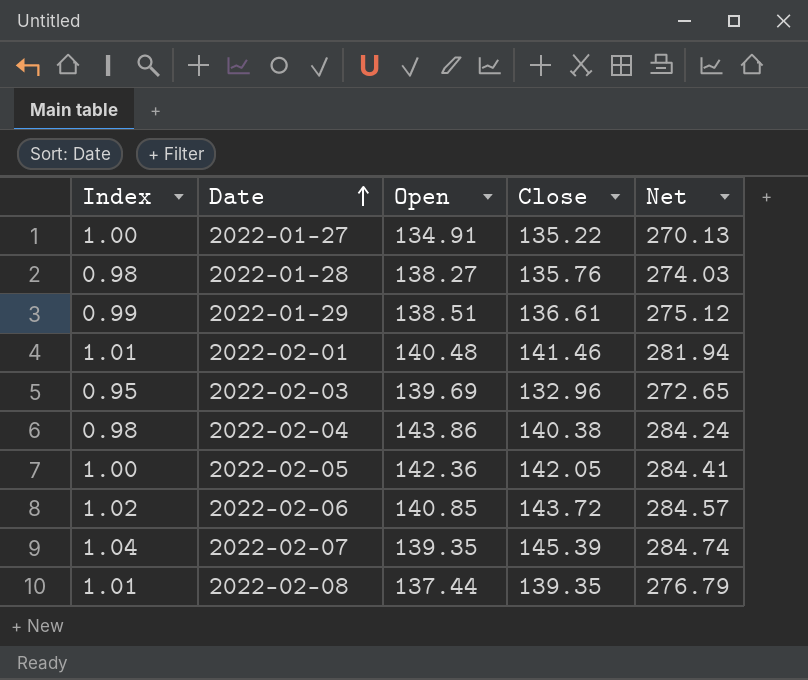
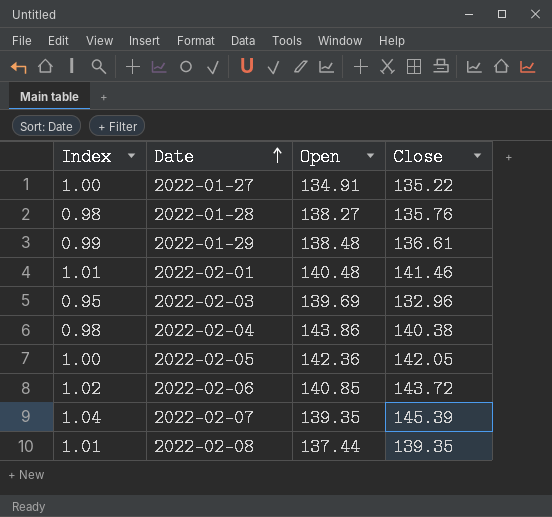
column Net | formula: [Open] + [Close] -> none
2022-01-29 | Open: 138.51 -> 138.48

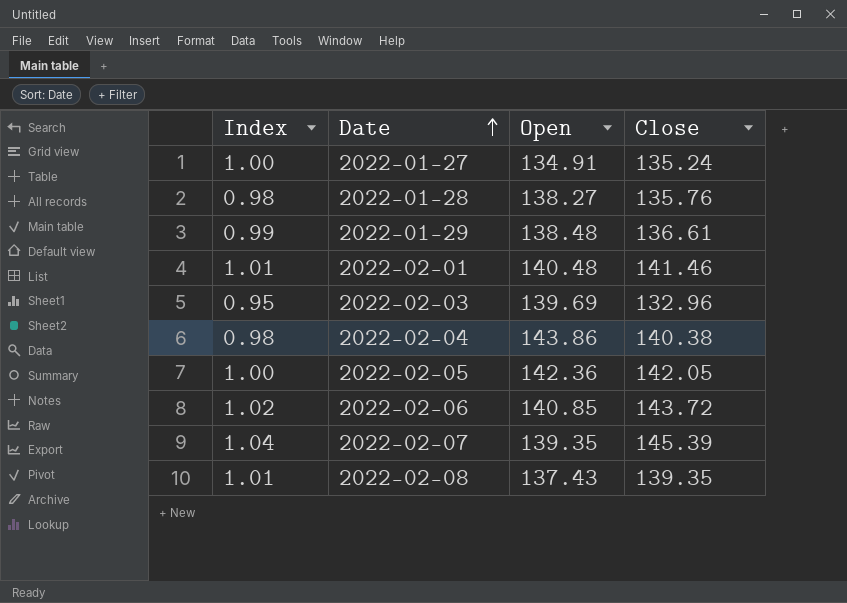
2022-01-27 | Close: 135.22 -> 135.24
2022-02-08 | Open: 137.44 -> 137.43

